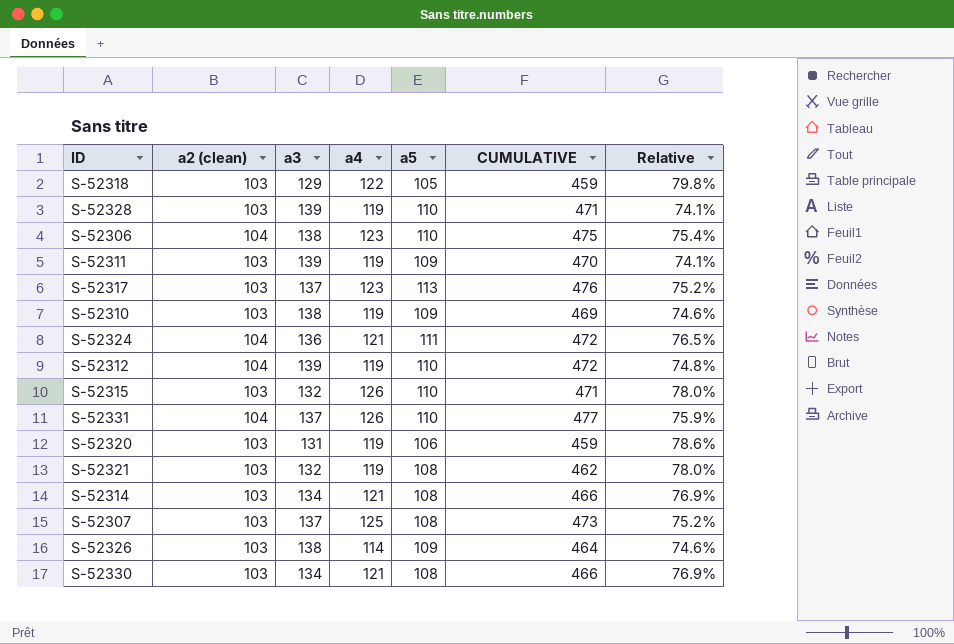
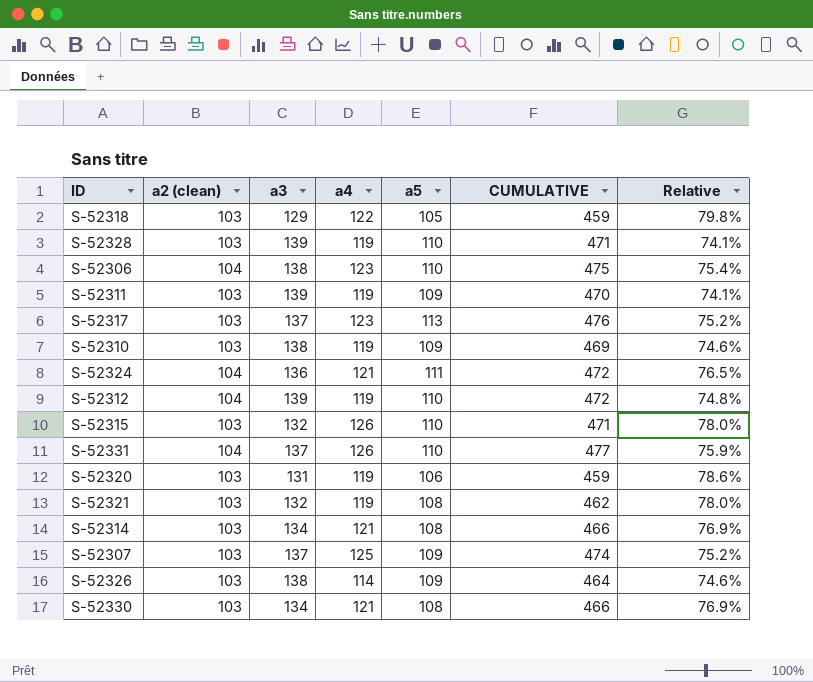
S-52307 | a5: 108 -> 109
S-52307 | CUMULATIVE: 473 -> 474

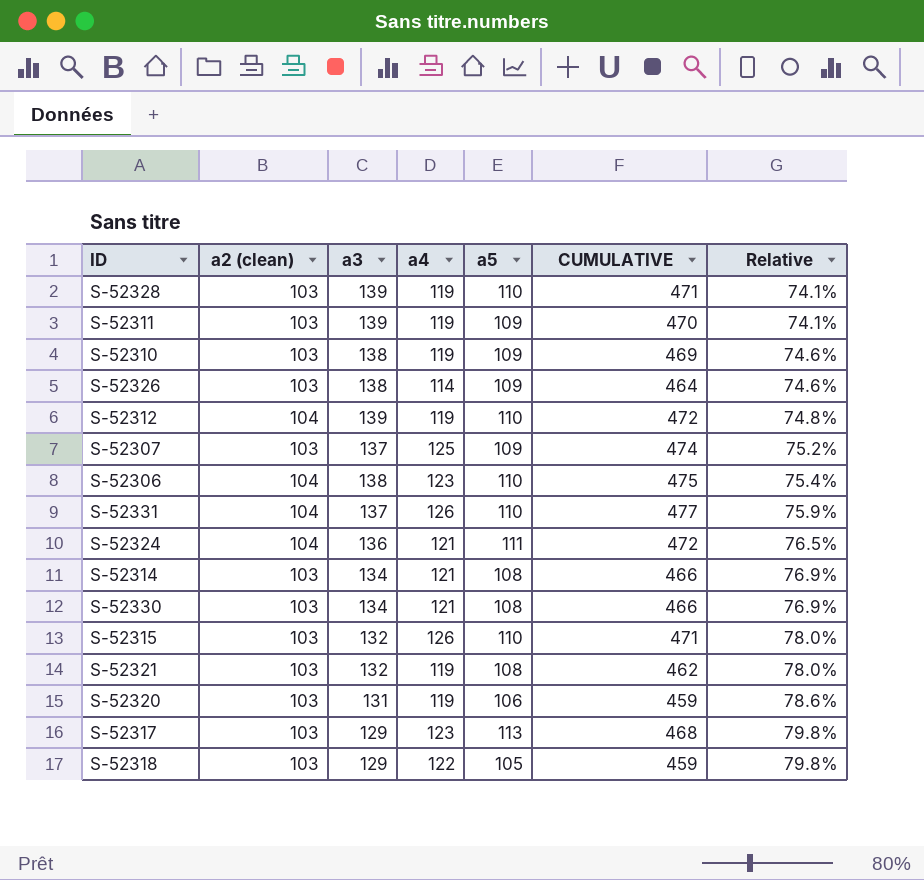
row order: none -> Relative ascending
S-52317 | a3: 137 -> 129
S-52317 | CUMULATIVE: 476 -> 468
S-52317 | Relative: 75.2% -> 79.8%

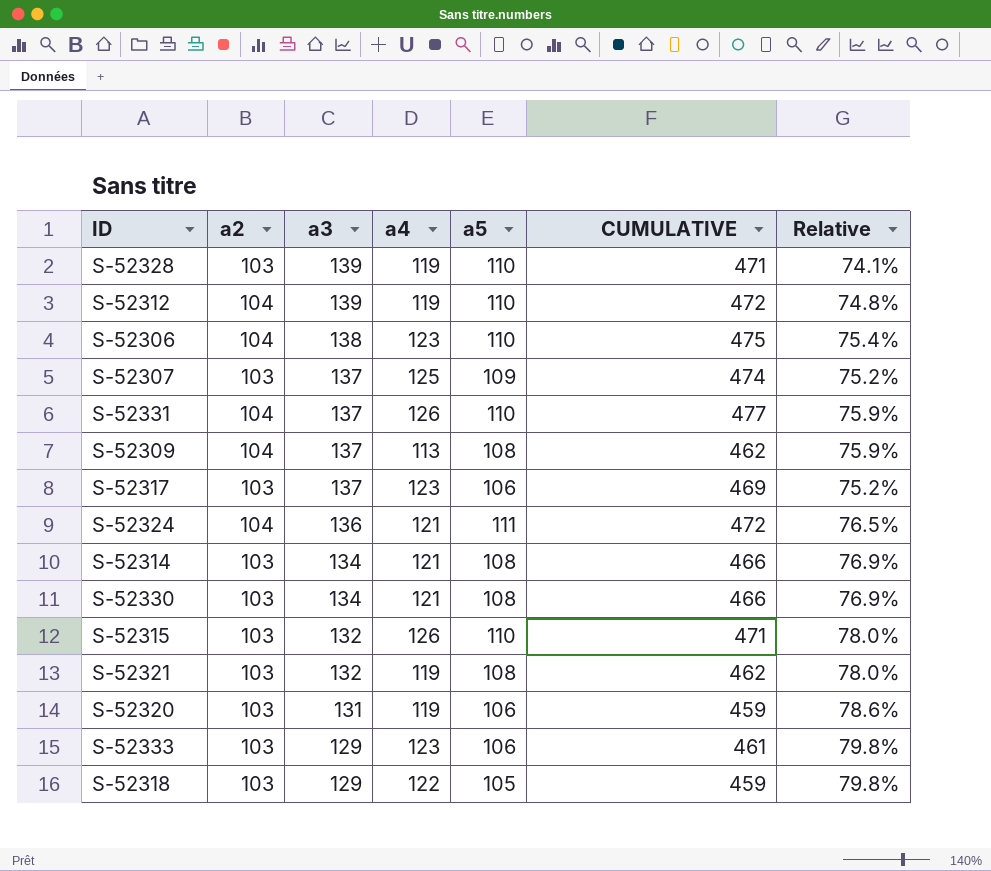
row order: Relative ascending -> a3 descending
column name: a2 (clean) -> a2
row S-52311: 103 | 139 | 119 | 109 | 470 | 74.1% -> none
row S-52310: 103 | 138 | 119 | 109 | 469 | 74.6% -> none
row S-52326: 103 | 138 | 114 | 109 | 464 | 74.6% -> none
row S-52309: none -> 104 | 137 | 113 | 108 | 462 | 75.9%
S-52317 | a3: 129 -> 137
S-52317 | a5: 113 -> 106
S-52317 | CUMULATIVE: 468 -> 469
S-52317 | Relative: 79.8% -> 75.2%
row S-52333: none -> 103 | 129 | 123 | 106 | 461 | 79.8%

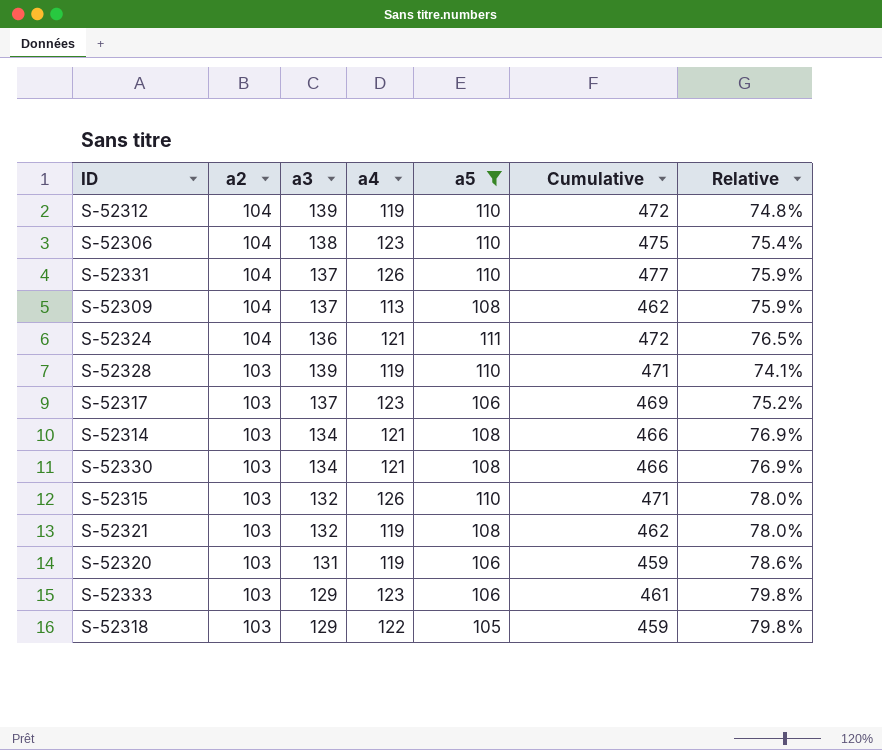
filter: none -> a5 != 109
row order: a3 descending -> a2 descending
column name: CUMULATIVE -> Cumulative

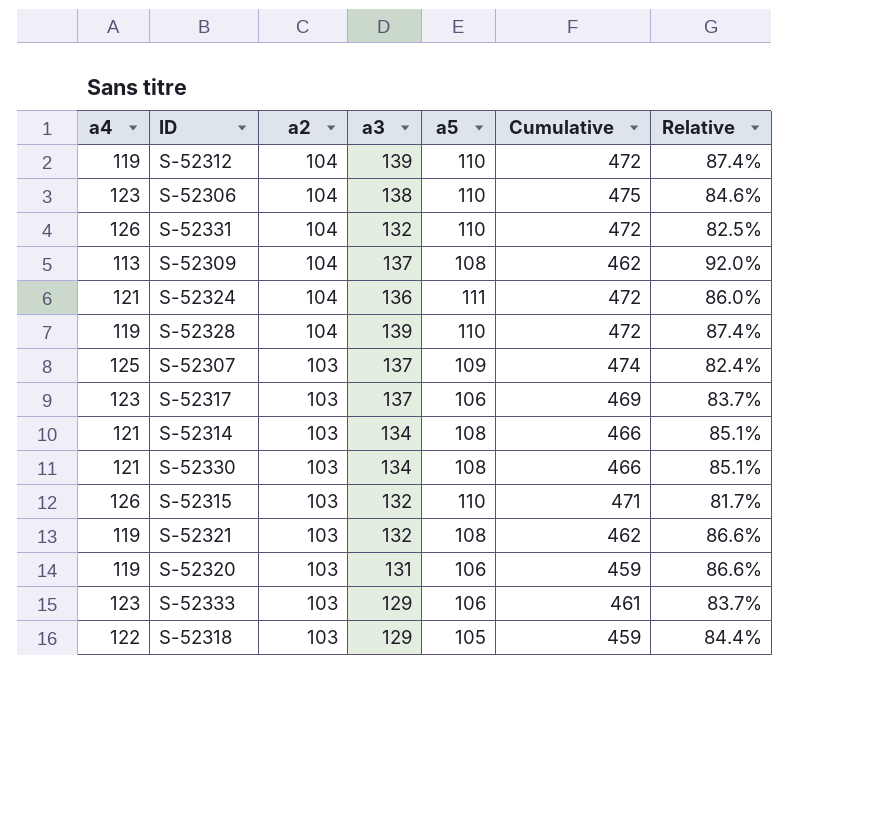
filter: a5 != 109 -> none
column a4 | position: 4 -> 1
column Relative | formula: [a2] / [a3] -> [a2] / [a4]
S-52331 | a3: 137 -> 132
S-52331 | Cumulative: 477 -> 472
S-52328 | a2: 103 -> 104
S-52328 | Cumulative: 471 -> 472

